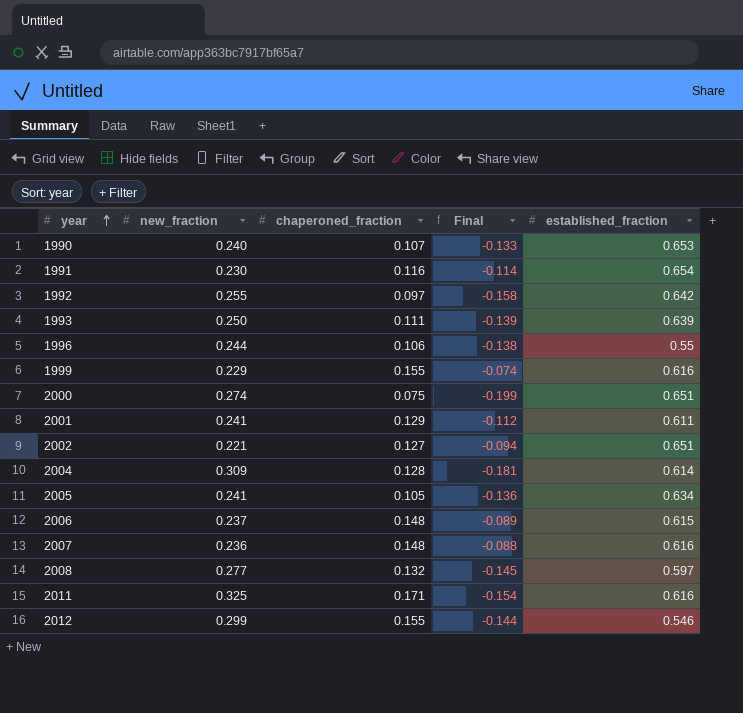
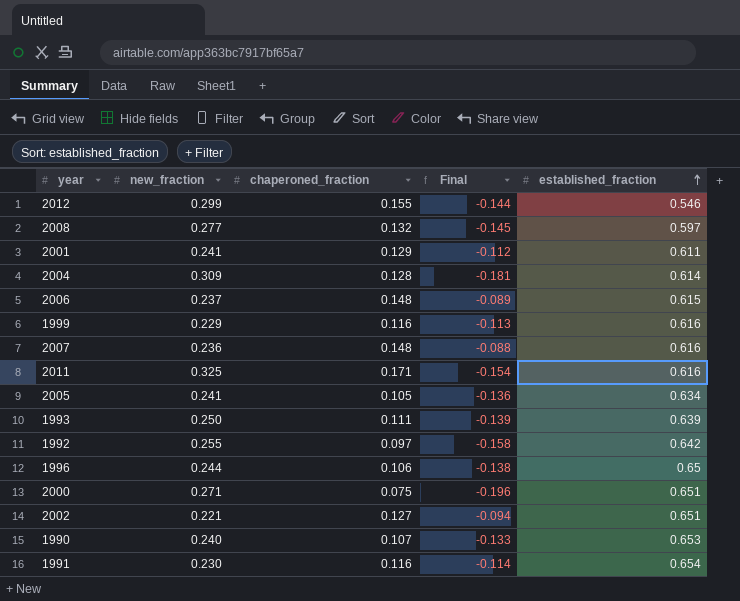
row order: year ascending -> established_fraction ascending
1999 | chaperoned_fraction: 0.155 -> 0.116
1999 | Final: -0.074 -> -0.113
1996 | established_fraction: 0.55 -> 0.65
2000 | new_fraction: 0.274 -> 0.271
2000 | Final: -0.199 -> -0.196

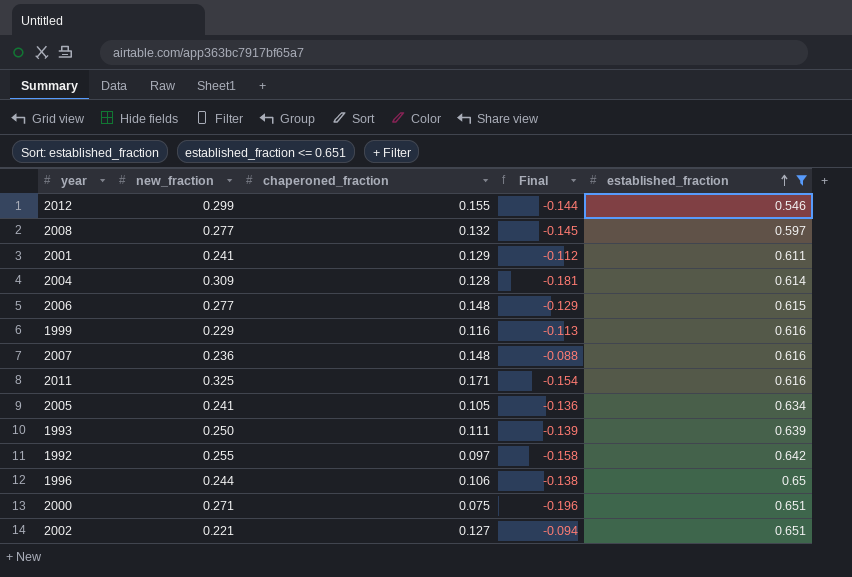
filter: none -> established_fraction <= 0.651
2006 | new_fraction: 0.237 -> 0.277
2006 | Final: -0.089 -> -0.129

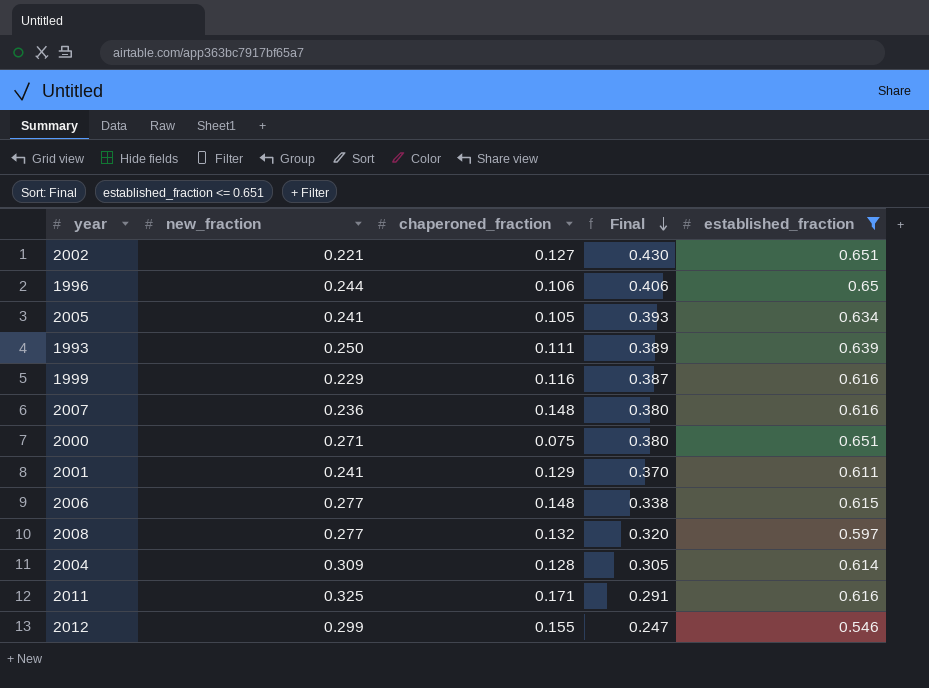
row order: established_fraction ascending -> Final descending
column Final | formula: [chaperoned_fraction] - [new_fraction] -> [established_fraction] - [new_fraction]
row 1992: 0.255 | 0.097 | -0.158 | 0.642 -> none

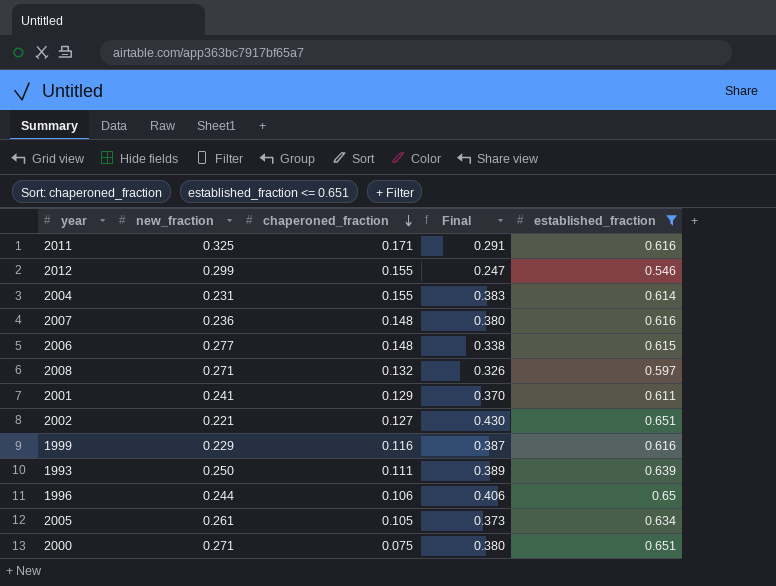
row order: Final descending -> chaperoned_fraction descending
2004 | new_fraction: 0.309 -> 0.231
2004 | chaperoned_fraction: 0.128 -> 0.155
2004 | Final: 0.305 -> 0.383
2008 | new_fraction: 0.277 -> 0.271
2008 | Final: 0.320 -> 0.326
2005 | new_fraction: 0.241 -> 0.261
2005 | Final: 0.393 -> 0.373

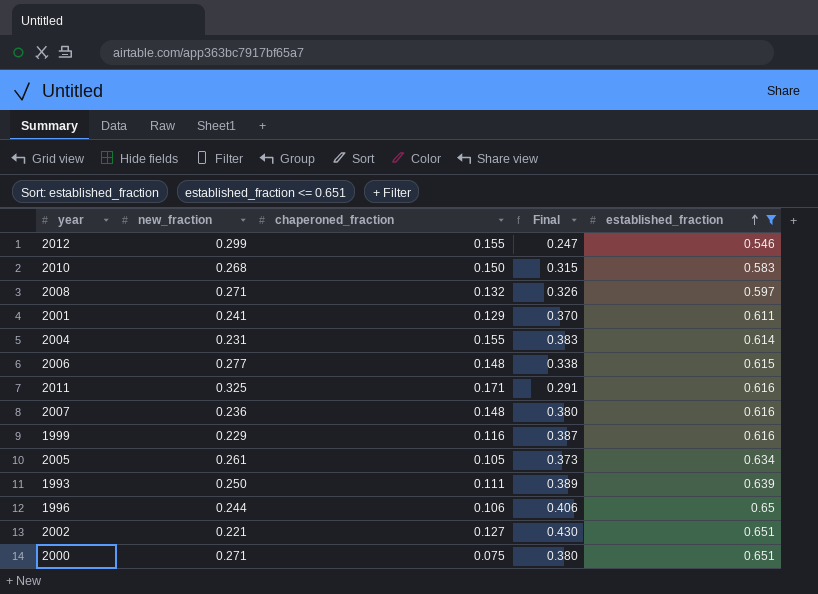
row order: chaperoned_fraction descending -> established_fraction ascending
row 2010: none -> 0.268 | 0.150 | 0.315 | 0.583

